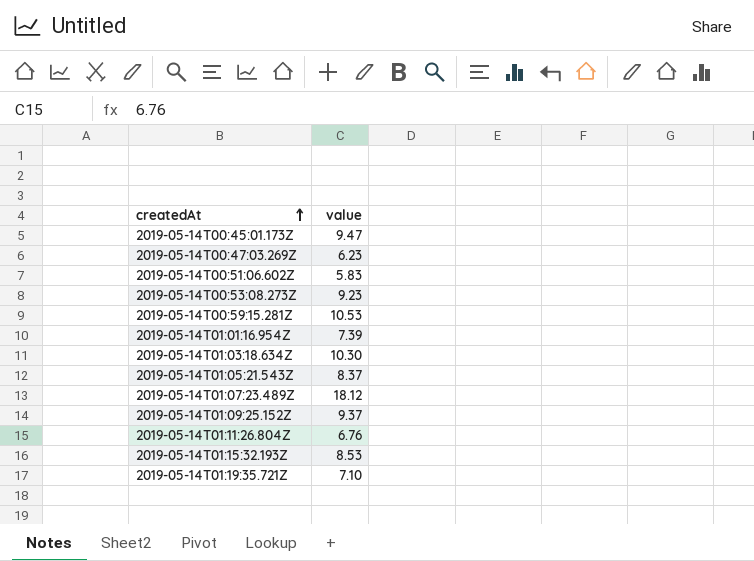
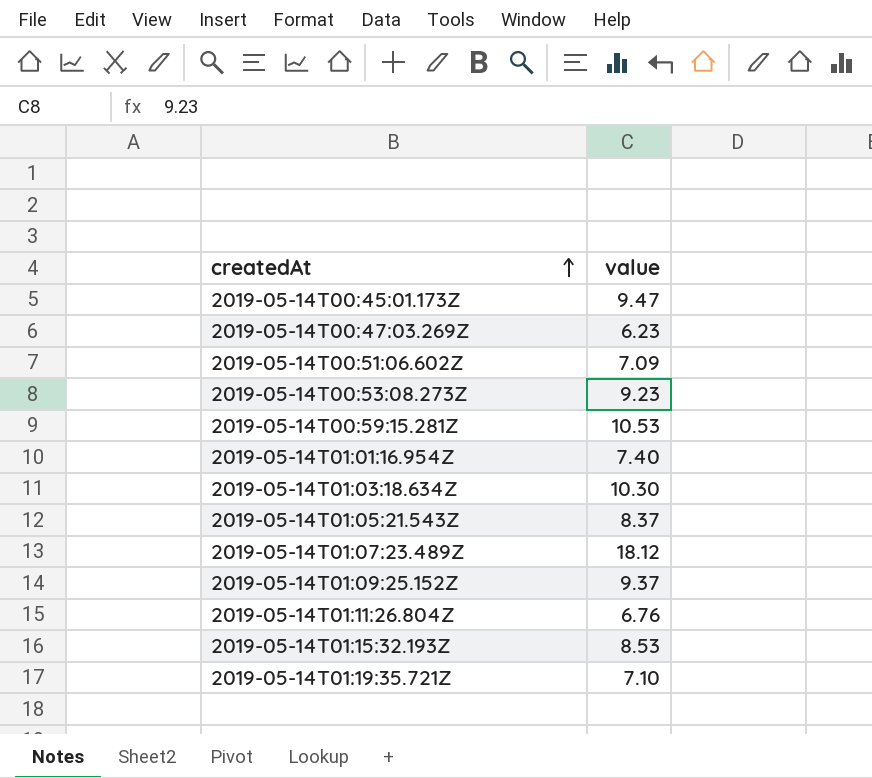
2019-05-14T00:51:06.602Z | value: 5.83 -> 7.09
2019-05-14T01:01:16.954Z | value: 7.39 -> 7.40

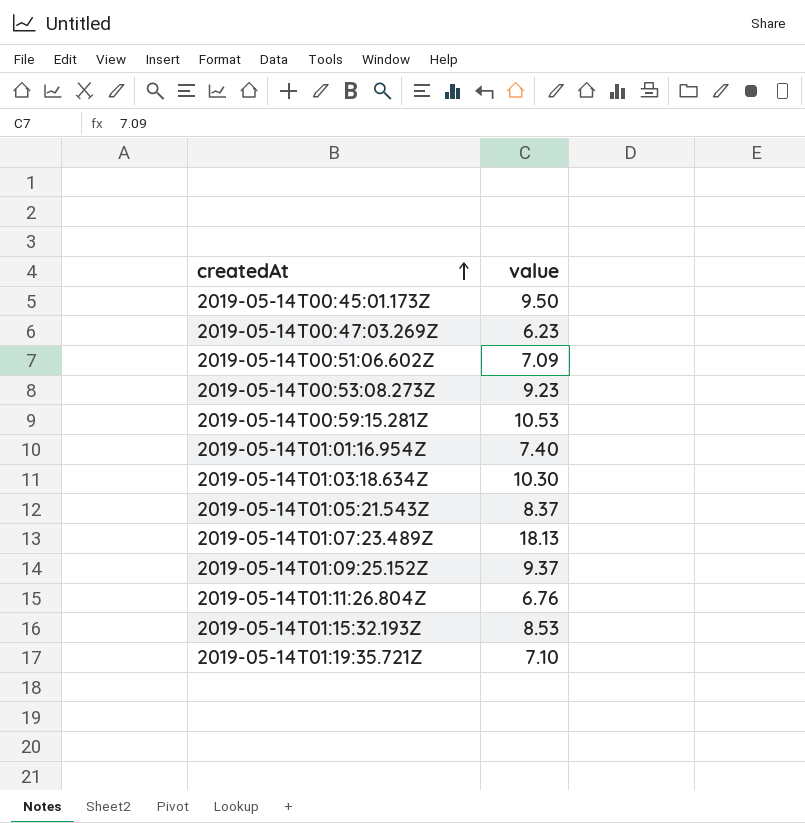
2019-05-14T00:45:01.173Z | value: 9.47 -> 9.50
2019-05-14T01:07:23.489Z | value: 18.12 -> 18.13

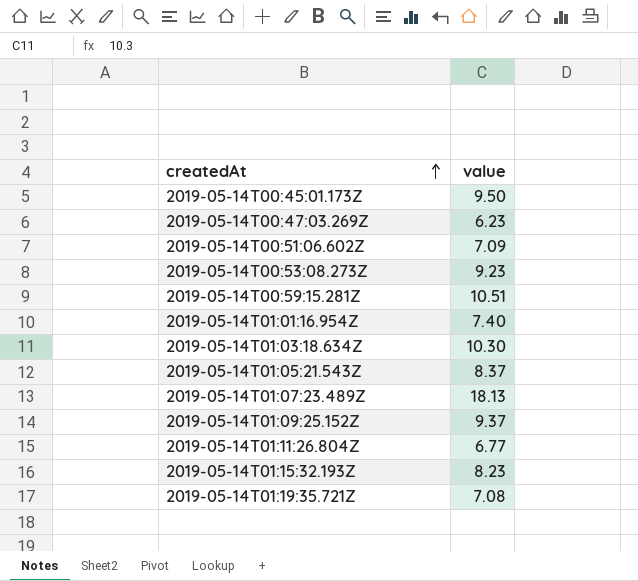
2019-05-14T00:59:15.281Z | value: 10.53 -> 10.51
2019-05-14T01:11:26.804Z | value: 6.76 -> 6.77
2019-05-14T01:15:32.193Z | value: 8.53 -> 8.23
2019-05-14T01:19:35.721Z | value: 7.10 -> 7.08

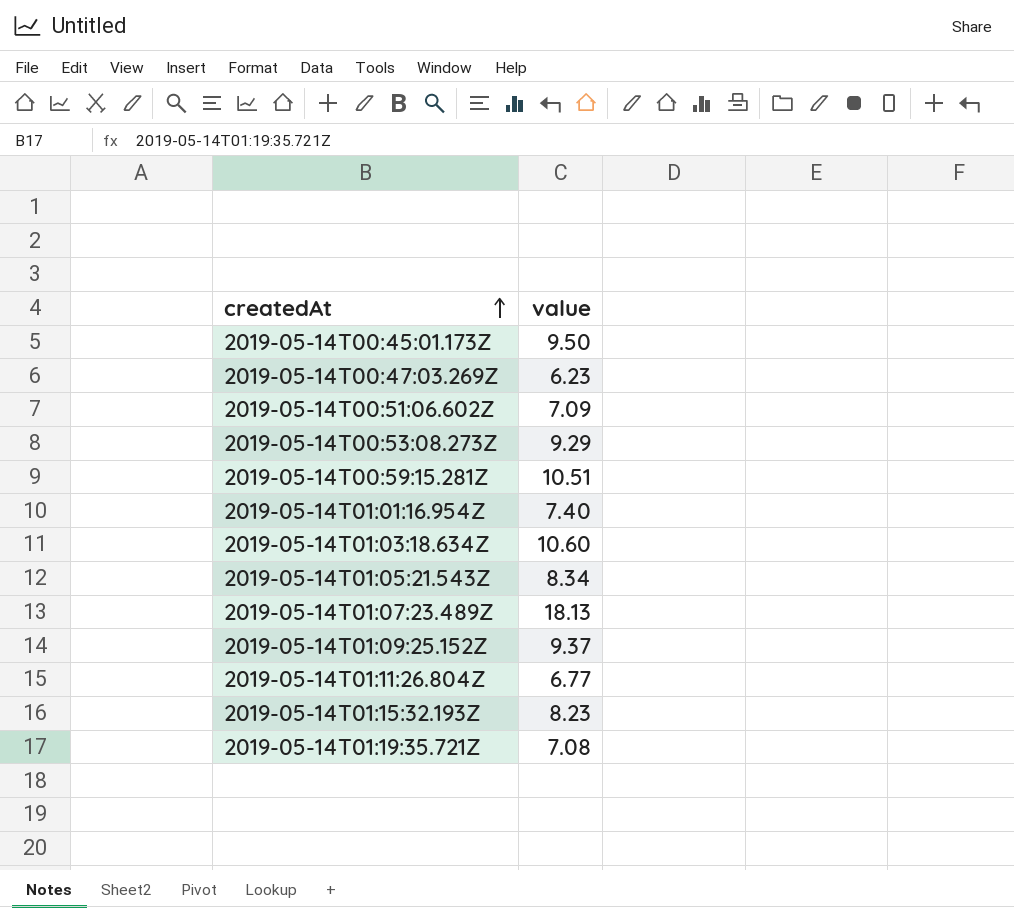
2019-05-14T00:53:08.273Z | value: 9.23 -> 9.29
2019-05-14T01:03:18.634Z | value: 10.30 -> 10.60
2019-05-14T01:05:21.543Z | value: 8.37 -> 8.34

